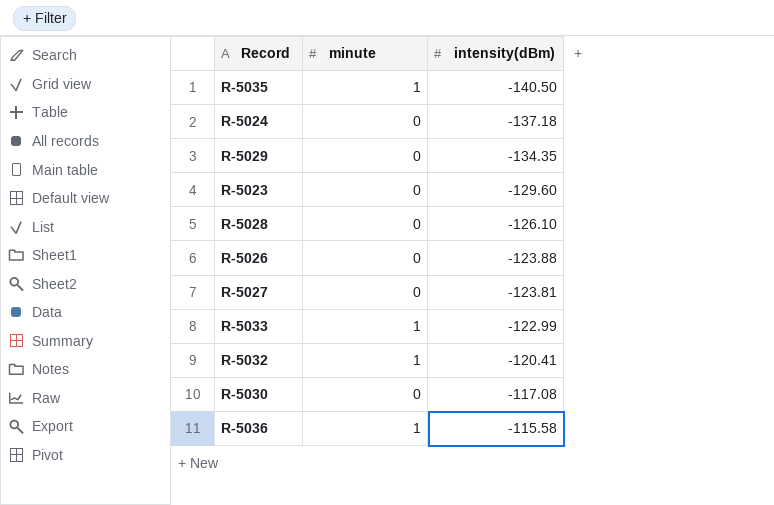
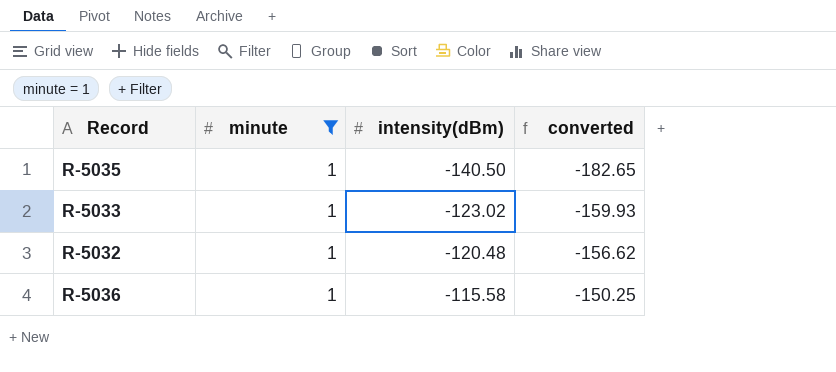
filter: none -> minute = 1
column converted | formula: none -> [intensity(dBm)] * 1.3
R-5033 | intensity(dBm): -122.99 -> -123.02
R-5032 | intensity(dBm): -120.41 -> -120.48

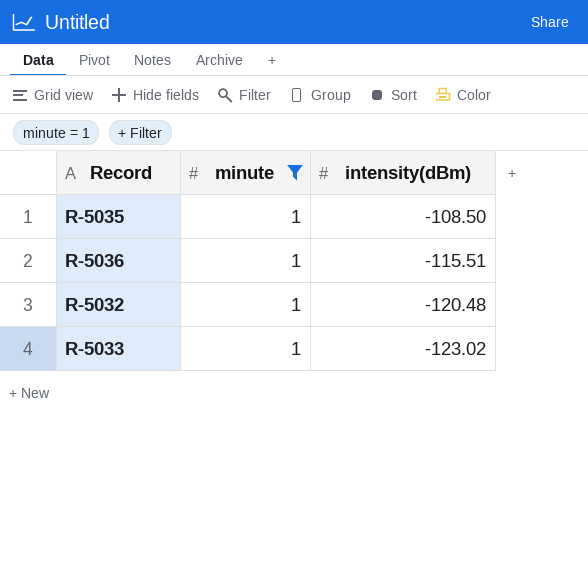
row order: intensity(dBm) ascending -> intensity(dBm) descending
column converted | formula: [intensity(dBm)] * 1.3 -> none
R-5035 | intensity(dBm): -140.50 -> -108.50
R-5036 | intensity(dBm): -115.58 -> -115.51

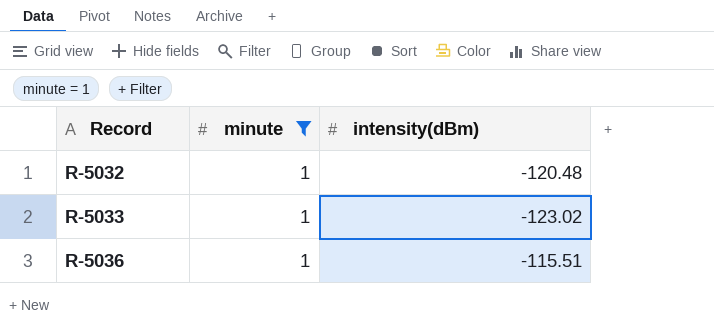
row order: intensity(dBm) descending -> Record ascending
row R-5035: 1 | -108.50 -> none

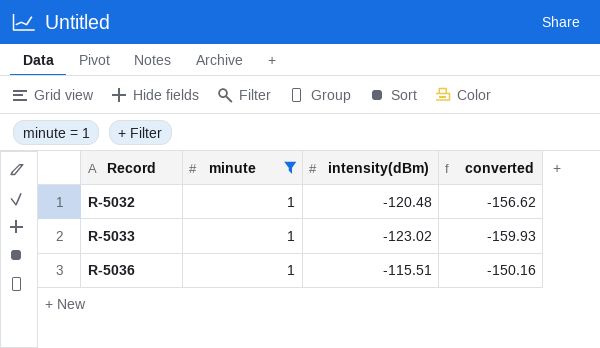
column converted | formula: none -> [intensity(dBm)] * 1.3

